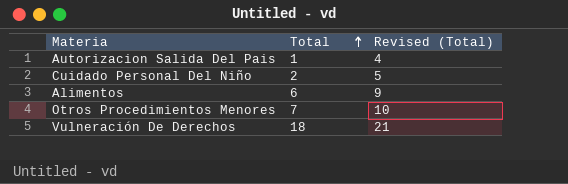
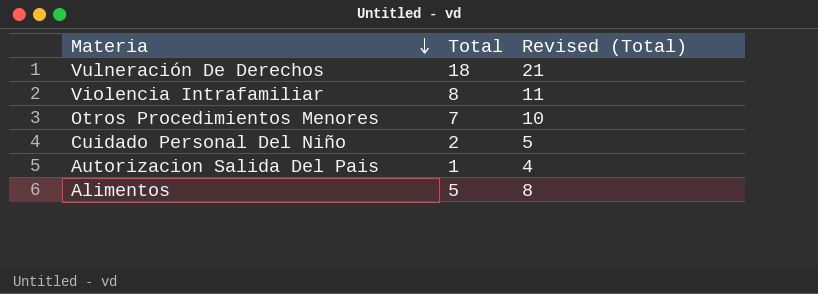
row order: Total ascending -> Materia descending
row Violencia Intrafamiliar: none -> 8 | 11
Alimentos | Total: 6 -> 5
Alimentos | Revised (Total): 9 -> 8

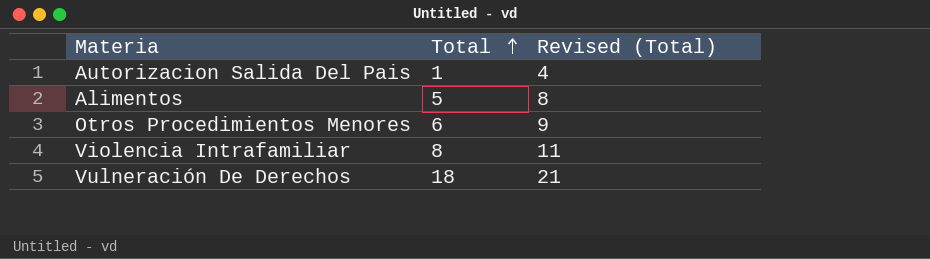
row order: Materia descending -> Total ascending
row Cuidado Personal Del Niño: 2 | 5 -> none
Otros Procedimientos Menores | Total: 7 -> 6
Otros Procedimientos Menores | Revised (Total): 10 -> 9

